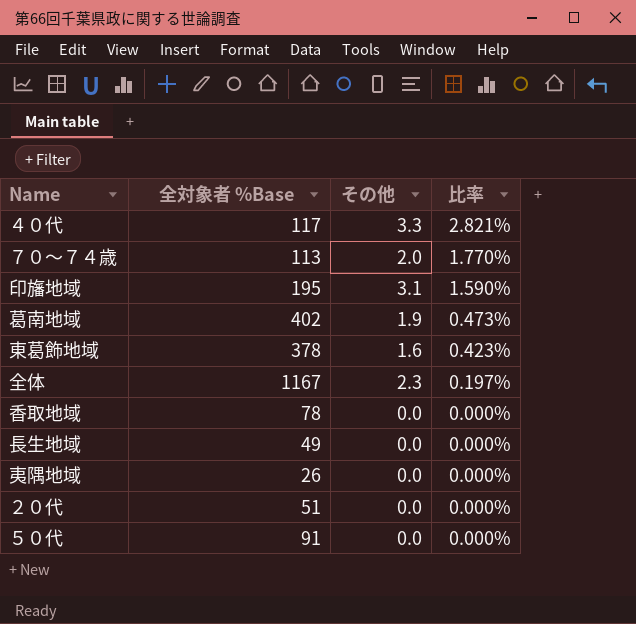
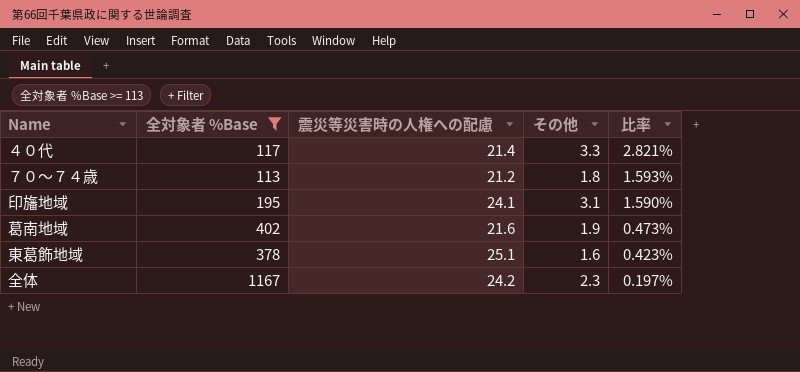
filter: none -> 全対象者 %Base >= 113
column 震災等災害時の人権への配慮 | position: none -> 3
７０～７４歳 | その他: 2.0 -> 1.8
７０～７４歳 | 比率: 1.770% -> 1.593%

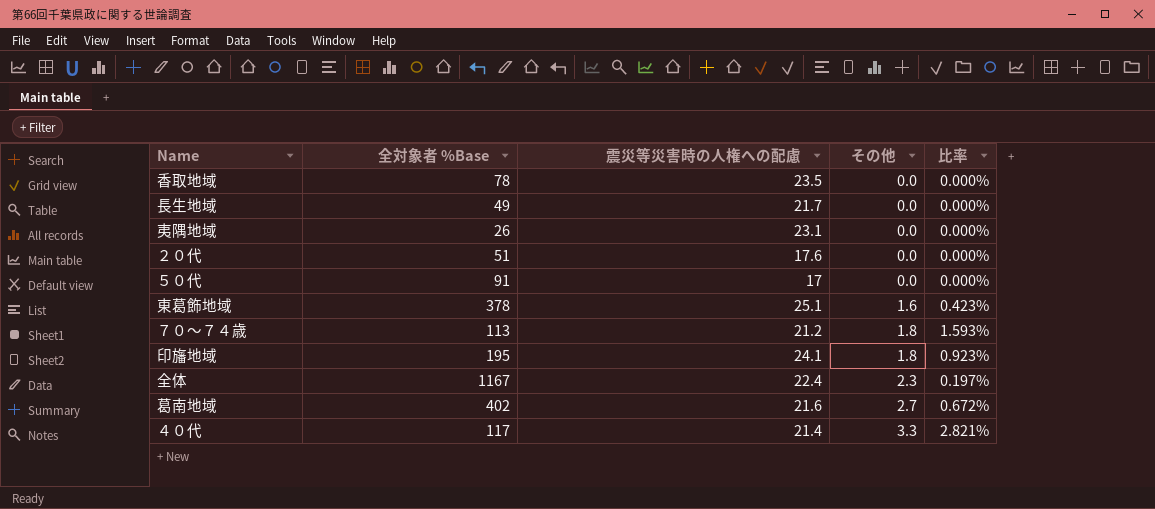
filter: 全対象者 %Base >= 113 -> none
row order: 比率 descending -> その他 ascending
印旛地域 | その他: 3.1 -> 1.8
印旛地域 | 比率: 1.590% -> 0.923%
全体 | 震災等災害時の人権への配慮: 24.2 -> 22.4
葛南地域 | その他: 1.9 -> 2.7
葛南地域 | 比率: 0.473% -> 0.672%

